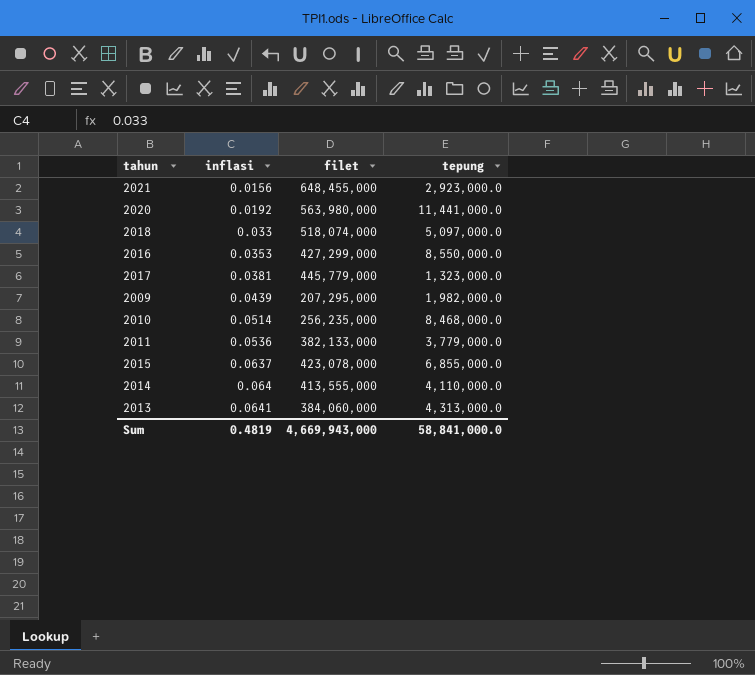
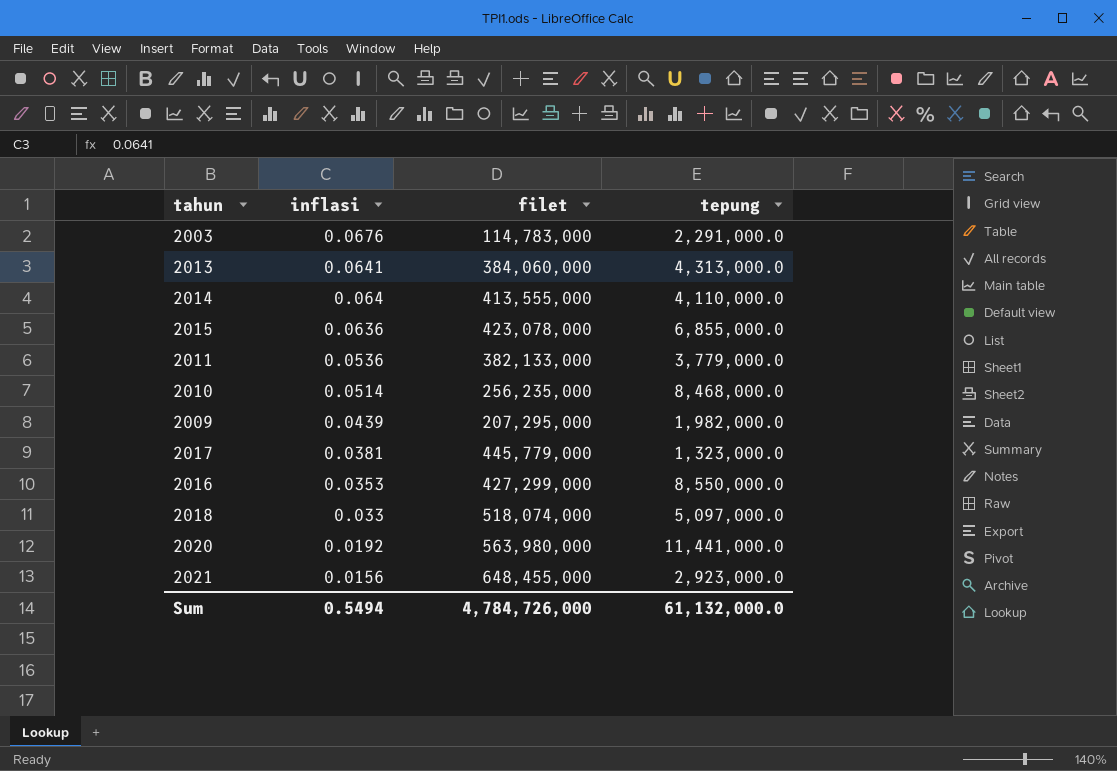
row order: inflasi ascending -> inflasi descending
row 2003: none -> 0.0676 | 114,783,000 | 2,291,000.0
2015 | inflasi: 0.0637 -> 0.0636
Sum | inflasi: 0.4819 -> 0.5494
Sum | filet: 4,669,943,000 -> 4,784,726,000
Sum | tepung: 58,841,000.0 -> 61,132,000.0

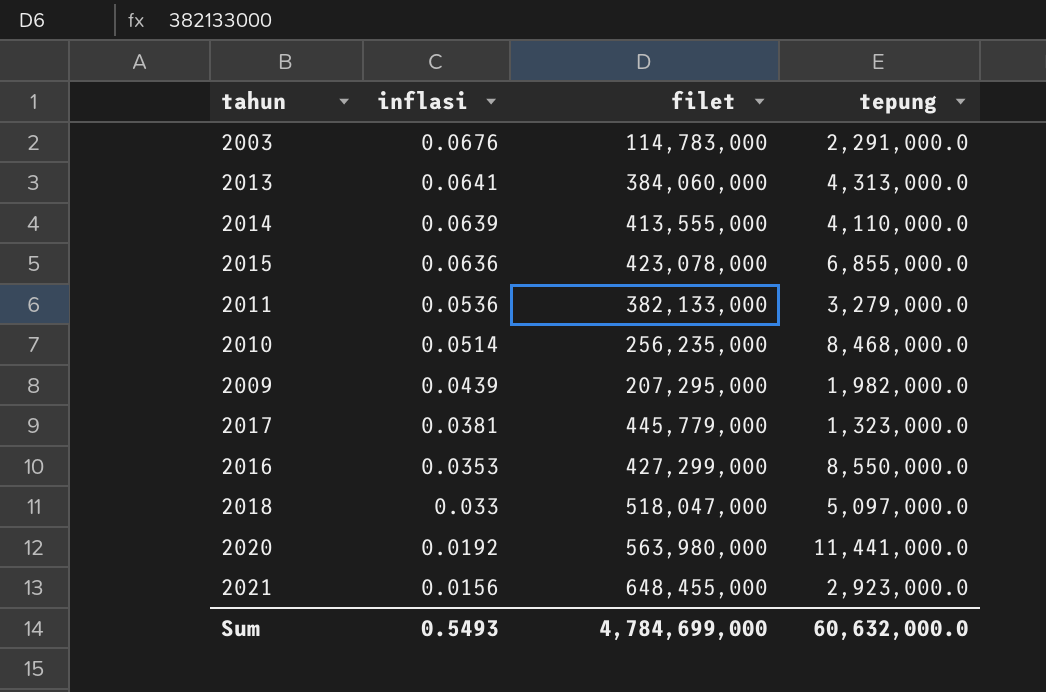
2014 | inflasi: 0.064 -> 0.0639
2011 | tepung: 3,779,000.0 -> 3,279,000.0
2018 | filet: 518,074,000 -> 518,047,000
Sum | inflasi: 0.5494 -> 0.5493
Sum | filet: 4,784,726,000 -> 4,784,699,000
Sum | tepung: 61,132,000.0 -> 60,632,000.0

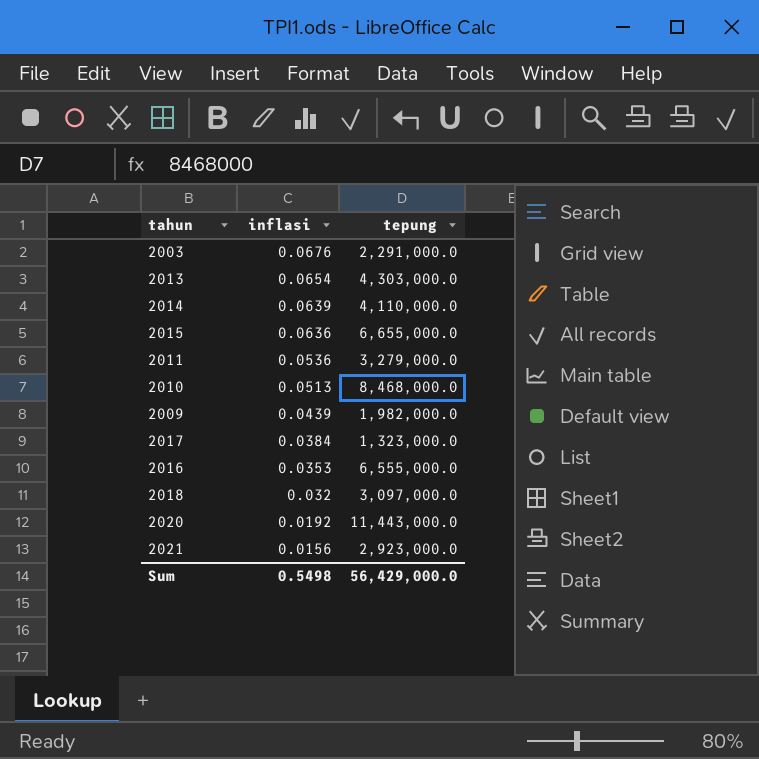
column filet | position: 3 -> none
2013 | inflasi: 0.0641 -> 0.0654
2013 | tepung: 4,313,000.0 -> 4,303,000.0
2015 | tepung: 6,855,000.0 -> 6,655,000.0
2010 | inflasi: 0.0514 -> 0.0513
2017 | inflasi: 0.0381 -> 0.0384
2016 | tepung: 8,550,000.0 -> 6,555,000.0
2018 | inflasi: 0.033 -> 0.032
2018 | tepung: 5,097,000.0 -> 3,097,000.0
2020 | tepung: 11,441,000.0 -> 11,443,000.0
Sum | inflasi: 0.5493 -> 0.5498
Sum | tepung: 60,632,000.0 -> 56,429,000.0

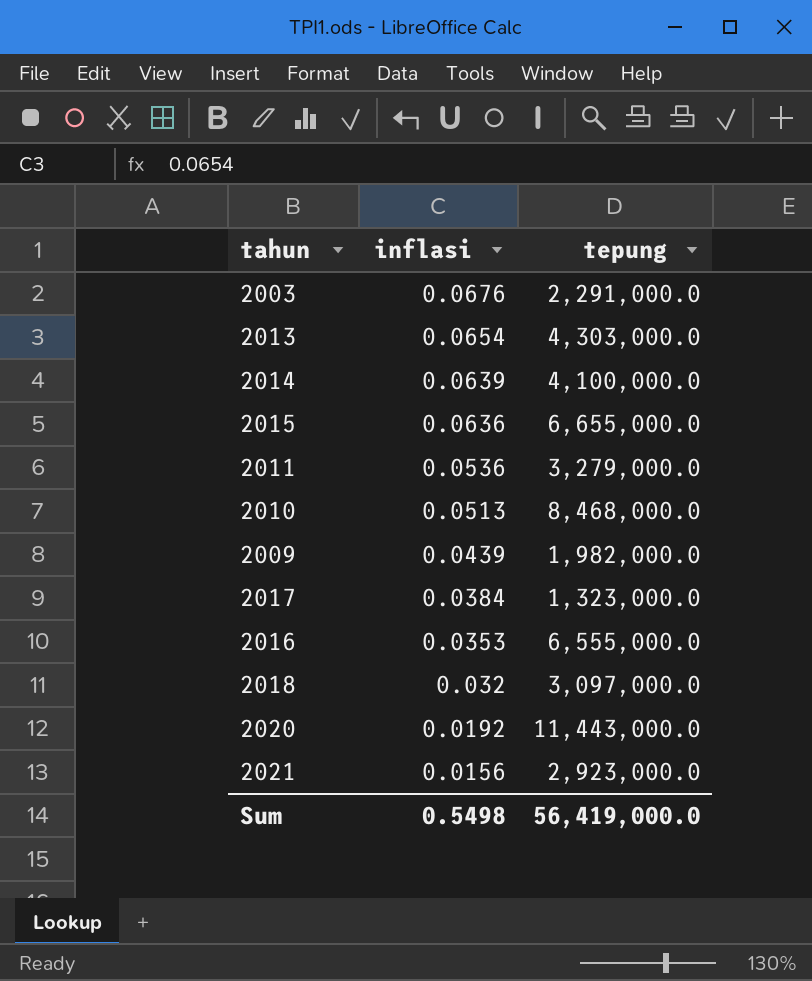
2014 | tepung: 4,110,000.0 -> 4,100,000.0
Sum | tepung: 56,429,000.0 -> 56,419,000.0

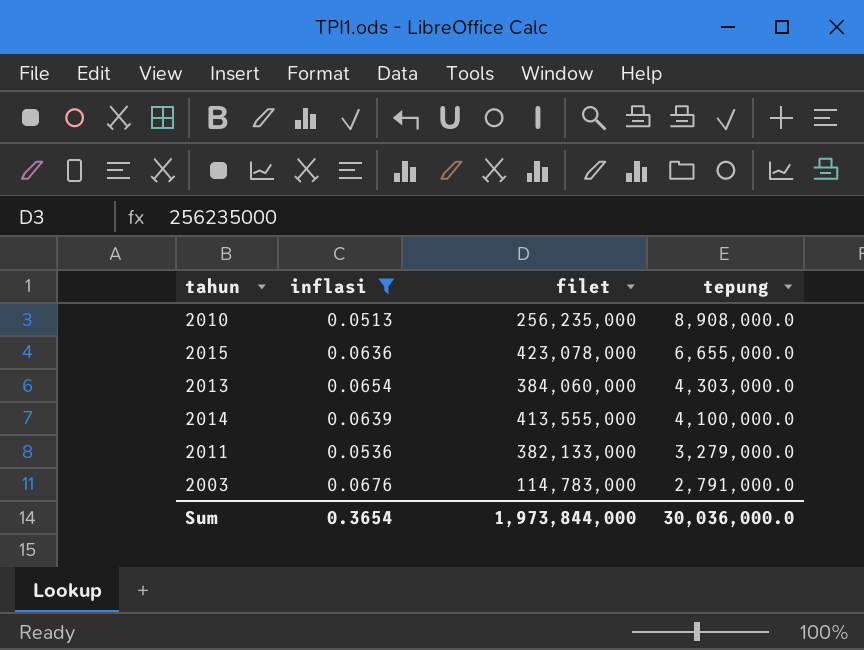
filter: none -> inflasi >= 0.0513
row order: inflasi descending -> tepung descending
column filet | position: none -> 3
2010 | tepung: 8,468,000.0 -> 8,908,000.0
2003 | tepung: 2,291,000.0 -> 2,791,000.0
Sum | inflasi: 0.5498 -> 0.3654
Sum | tepung: 56,419,000.0 -> 30,036,000.0

